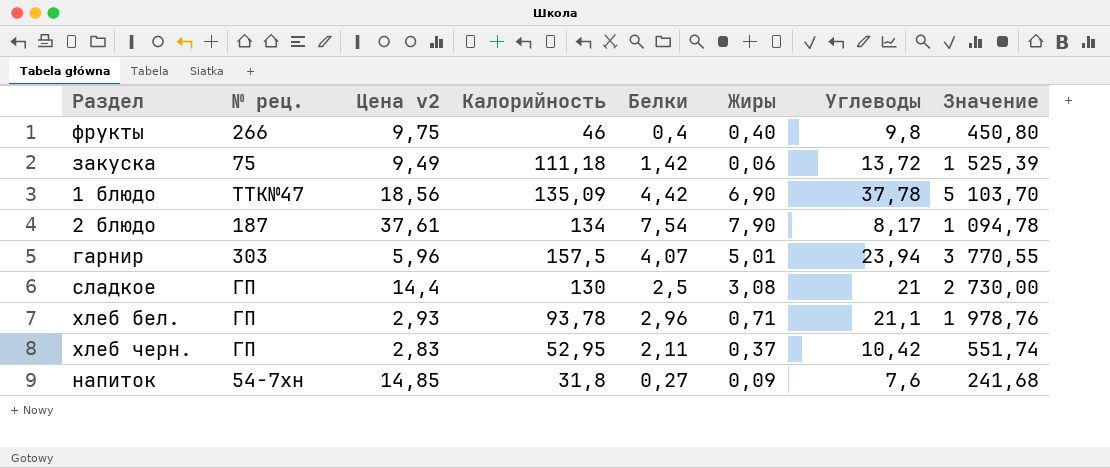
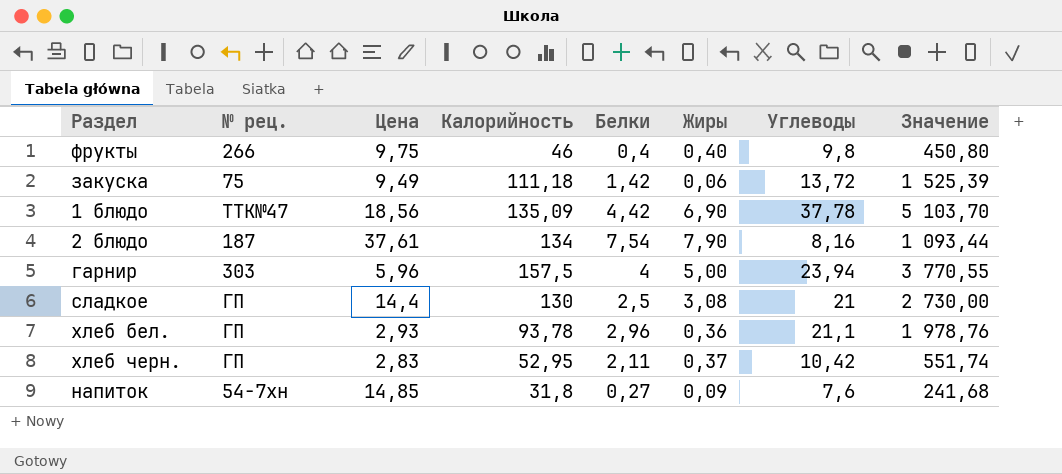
column name: Цена v2 -> Цена
2 блюдо | Углеводы: 8,17 -> 8,16
2 блюдо | Значение: 1 094,78 -> 1 093,44
гарнир | Белки: 4,07 -> 4
гарнир | Жиры: 5,01 -> 5,00
хлеб бел. | Жиры: 0,71 -> 0,36

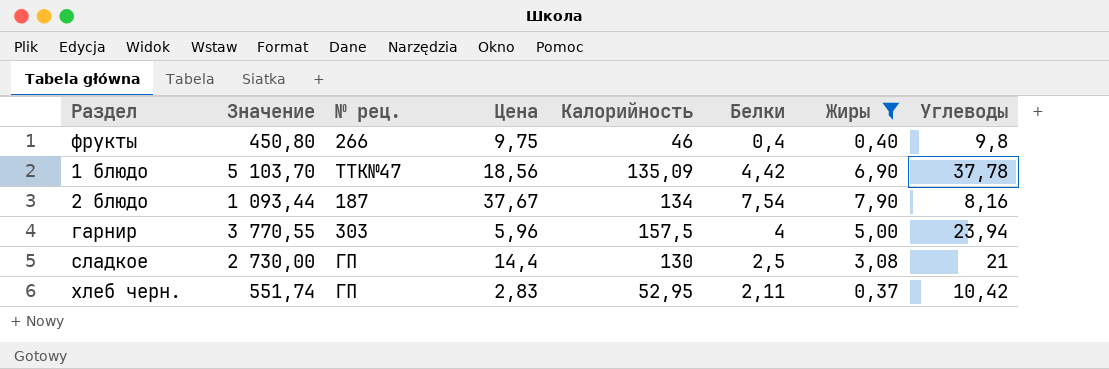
filter: none -> Жиры >= 0,37
column Значение | position: 8 -> 2
2 блюдо | Цена: 37,61 -> 37,67

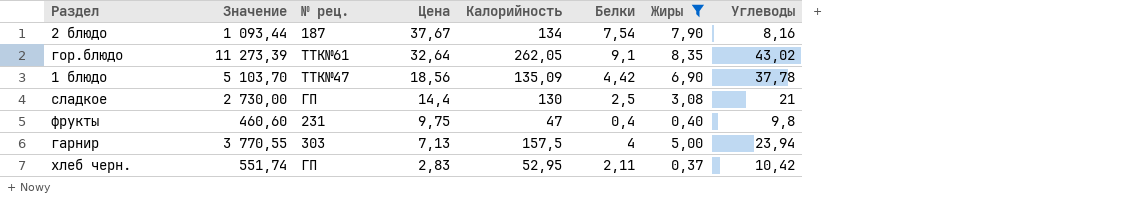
row order: none -> Цена descending
row гор.блюдо: none -> 11 273,39 | ТТК№61 | 32,64 | 262,05 | 9,1 | 8,35 | 43,02
фрукты | Значение: 450,80 -> 460,60
фрукты | № рец.: 266 -> 231
фрукты | Калорийность: 46 -> 47
гарнир | Цена: 5,96 -> 7,13

